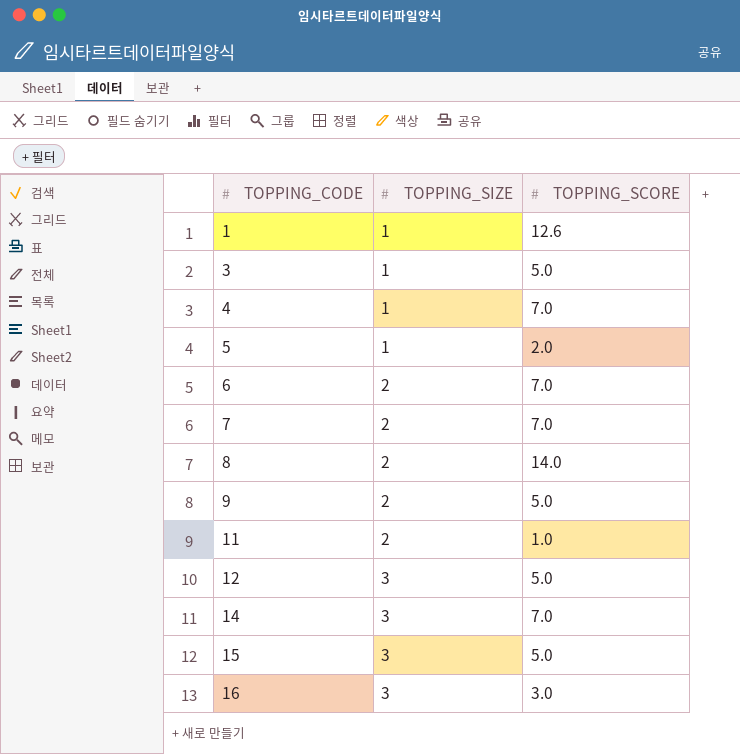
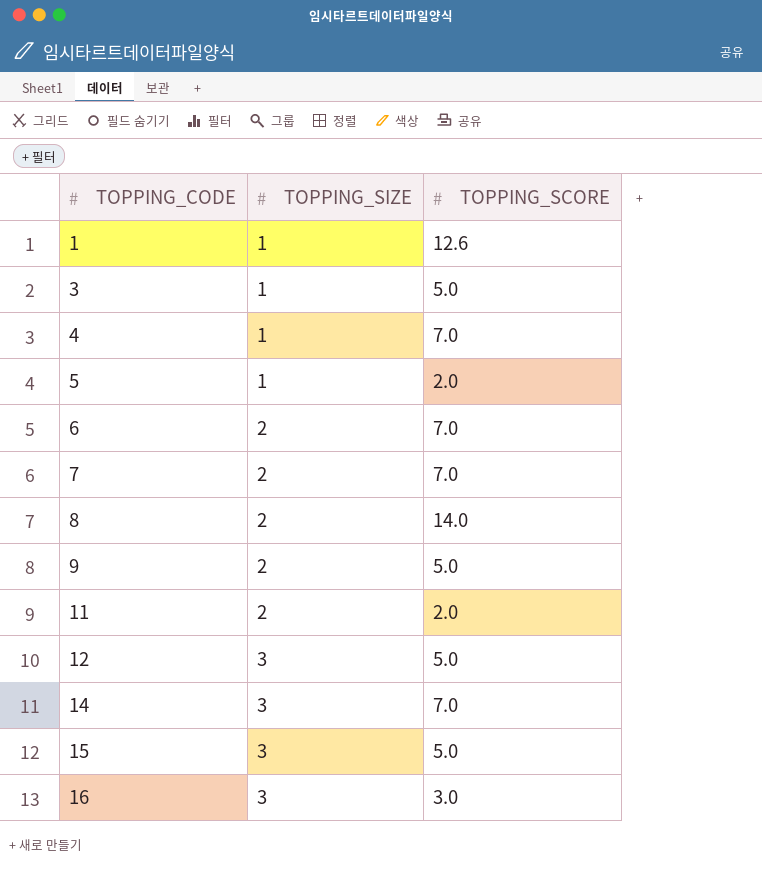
11 | TOPPING_SCORE: 1.0 -> 2.0

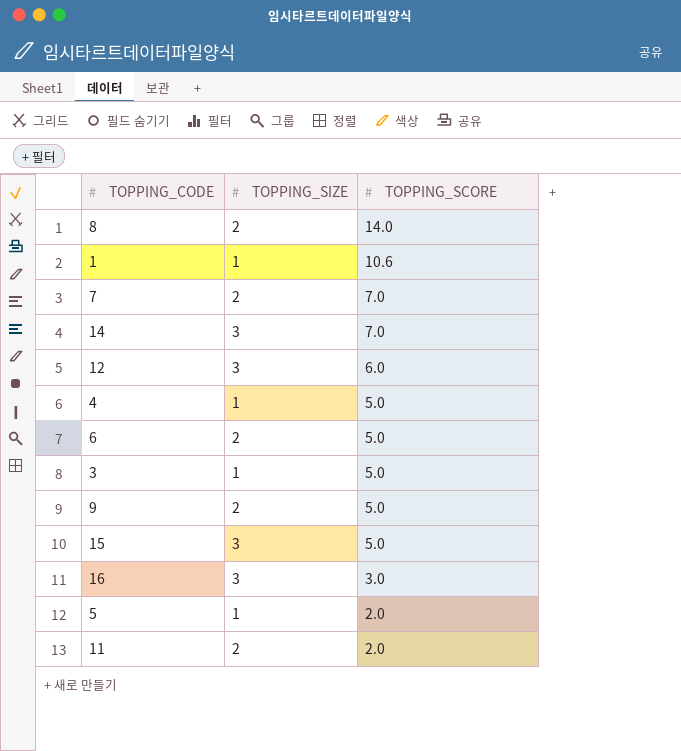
row order: TOPPING_CODE ascending -> TOPPING_SCORE descending
1 | TOPPING_SCORE: 12.6 -> 10.6
12 | TOPPING_SCORE: 5.0 -> 6.0
4 | TOPPING_SCORE: 7.0 -> 5.0
6 | TOPPING_SCORE: 7.0 -> 5.0

